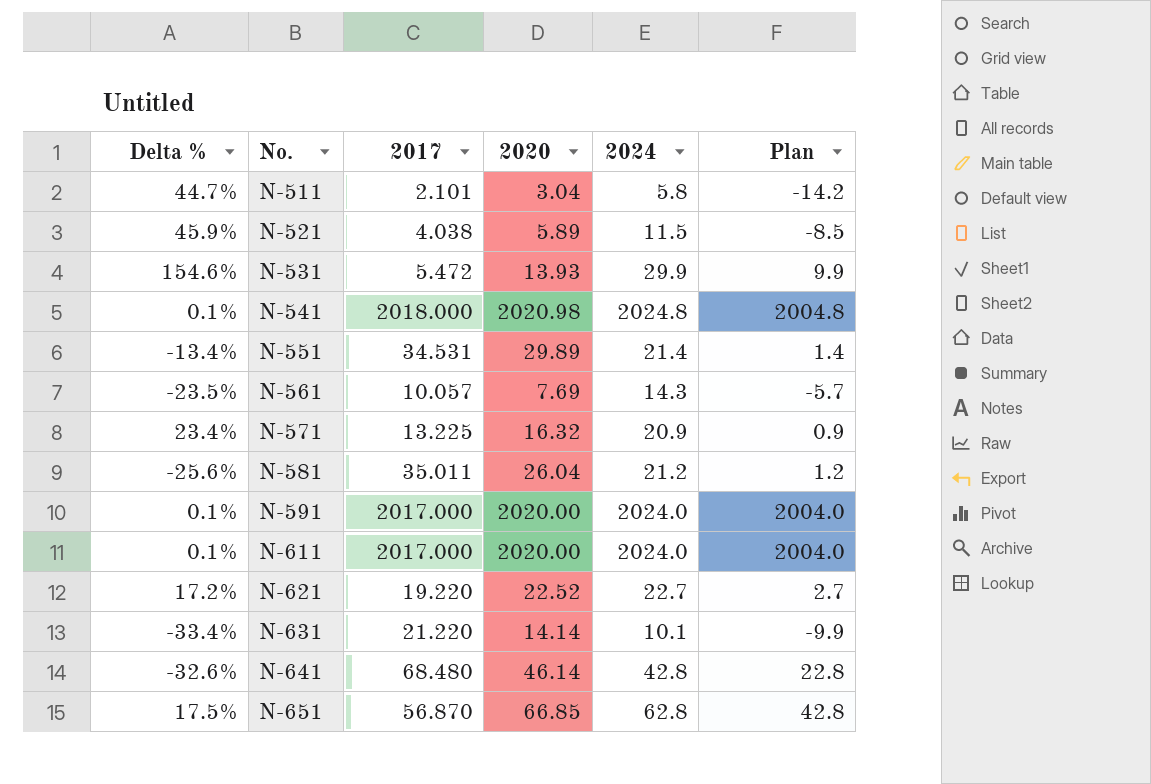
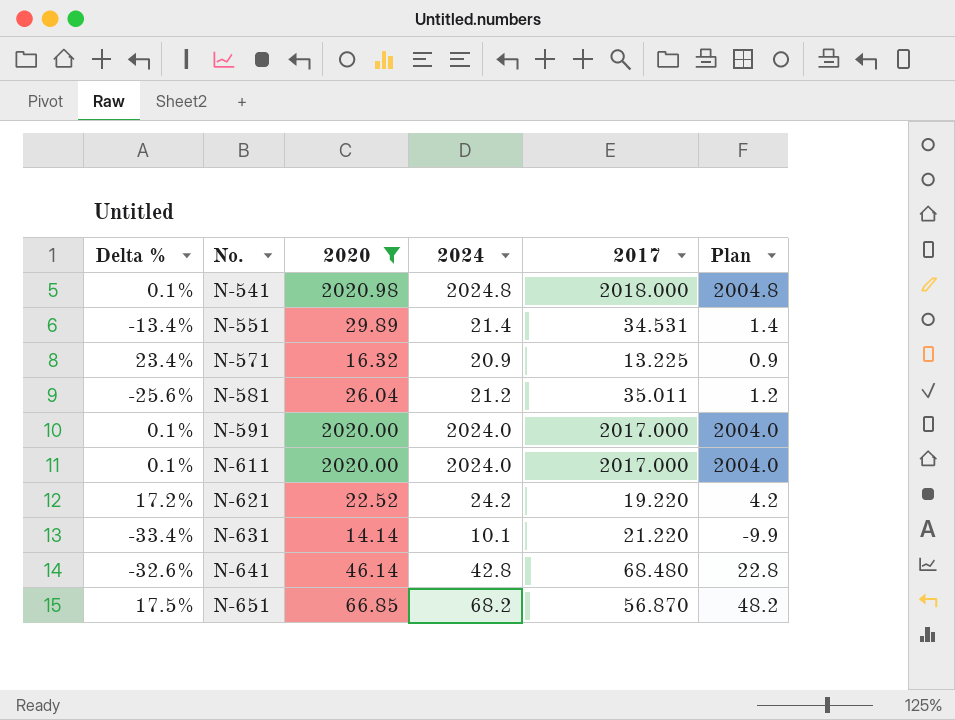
filter: none -> 2020 >= 14.14
column 2017 | position: 3 -> 5
N-621 | 2024: 22.7 -> 24.2
N-621 | Plan: 2.7 -> 4.2
N-651 | 2024: 62.8 -> 68.2
N-651 | Plan: 42.8 -> 48.2

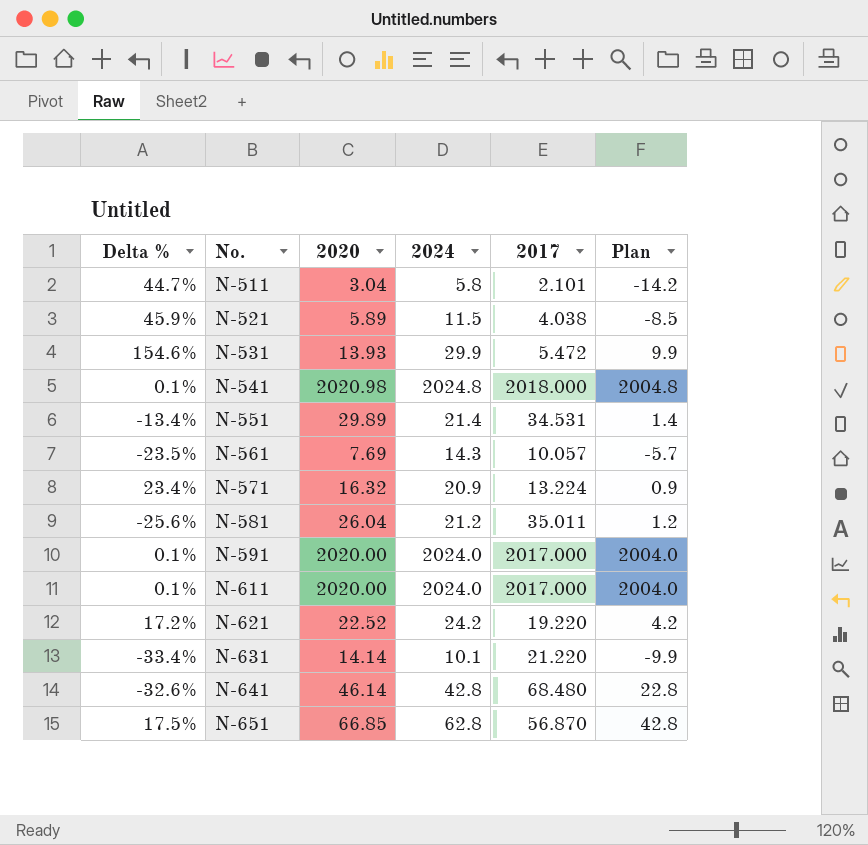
filter: 2020 >= 14.14 -> none
N-571 | 2017: 13.225 -> 13.224
N-651 | 2024: 68.2 -> 62.8
N-651 | Plan: 48.2 -> 42.8

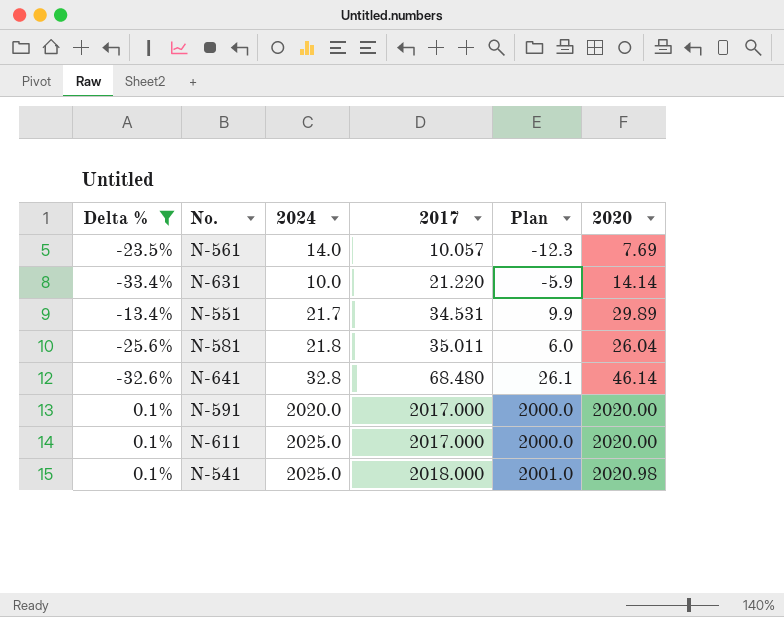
filter: none -> Delta % <= 0.1%
row order: No. ascending -> 2017 ascending
column Plan | formula: [2024] - 20 -> [2020] - 20
column 2020 | position: 3 -> 6
N-561 | 2024: 14.3 -> 14.0
N-631 | 2024: 10.1 -> 10.0
N-551 | 2024: 21.4 -> 21.7
N-581 | 2024: 21.2 -> 21.8
N-641 | 2024: 42.8 -> 32.8
N-591 | 2024: 2024.0 -> 2020.0
N-611 | 2024: 2024.0 -> 2025.0
N-541 | 2024: 2024.8 -> 2025.0

